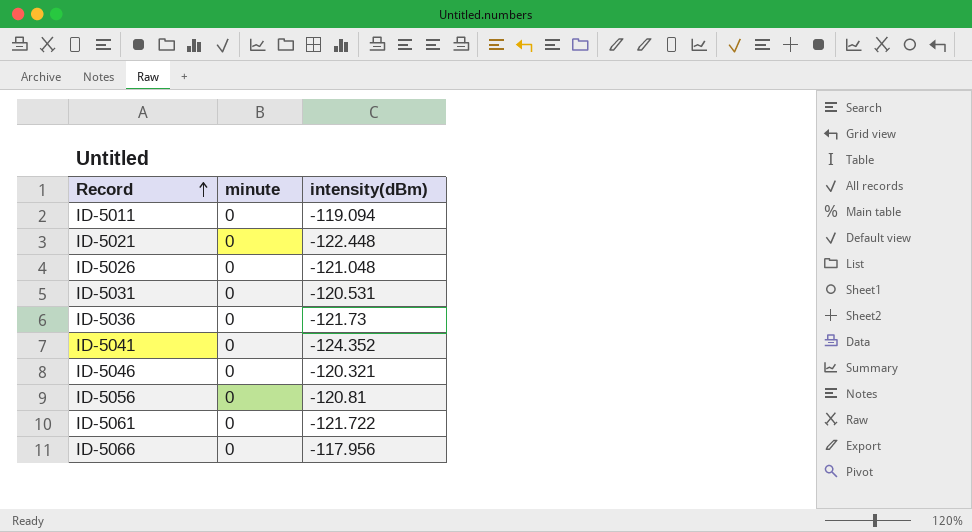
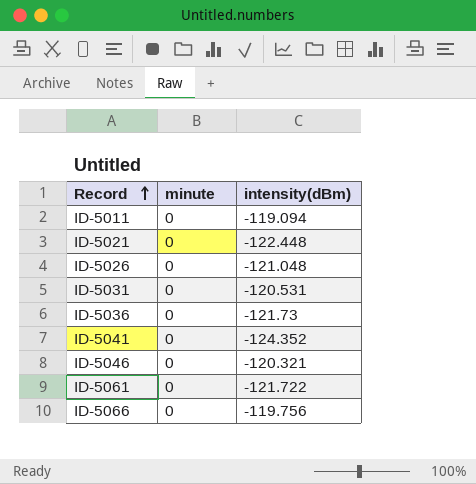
row ID-5056: 0 | -120.81 -> none
ID-5066 | intensity(dBm): -117.956 -> -119.756

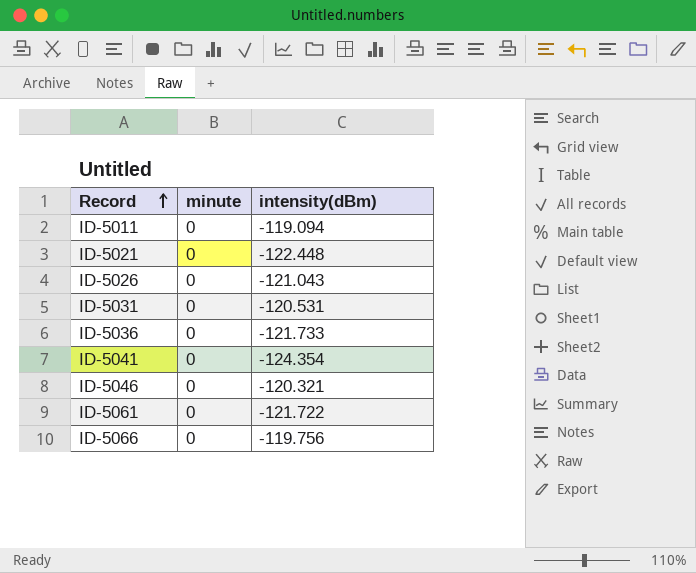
ID-5026 | intensity(dBm): -121.048 -> -121.043
ID-5036 | intensity(dBm): -121.73 -> -121.733
ID-5041 | intensity(dBm): -124.352 -> -124.354

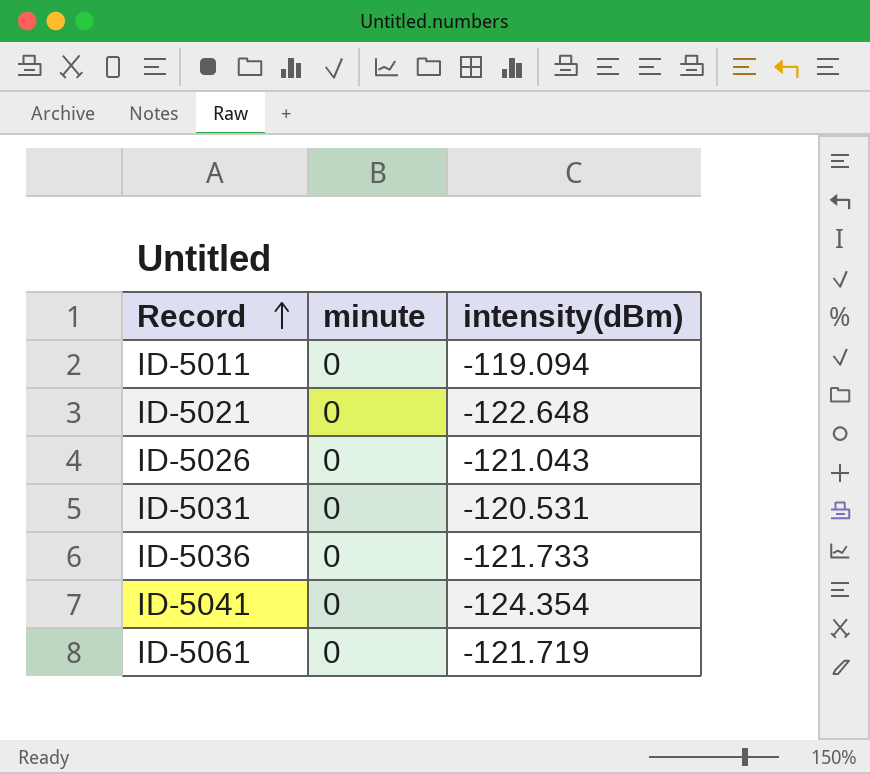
row ID-5046: 0 | -120.321 -> none
row ID-5066: 0 | -119.756 -> none
ID-5021 | intensity(dBm): -122.448 -> -122.648
ID-5061 | intensity(dBm): -121.722 -> -121.719

